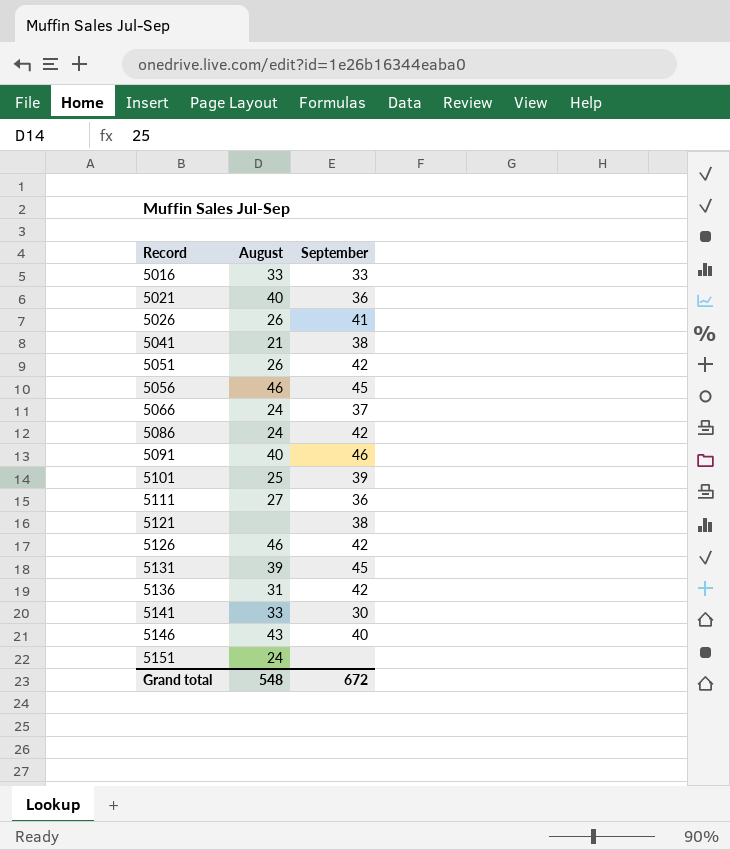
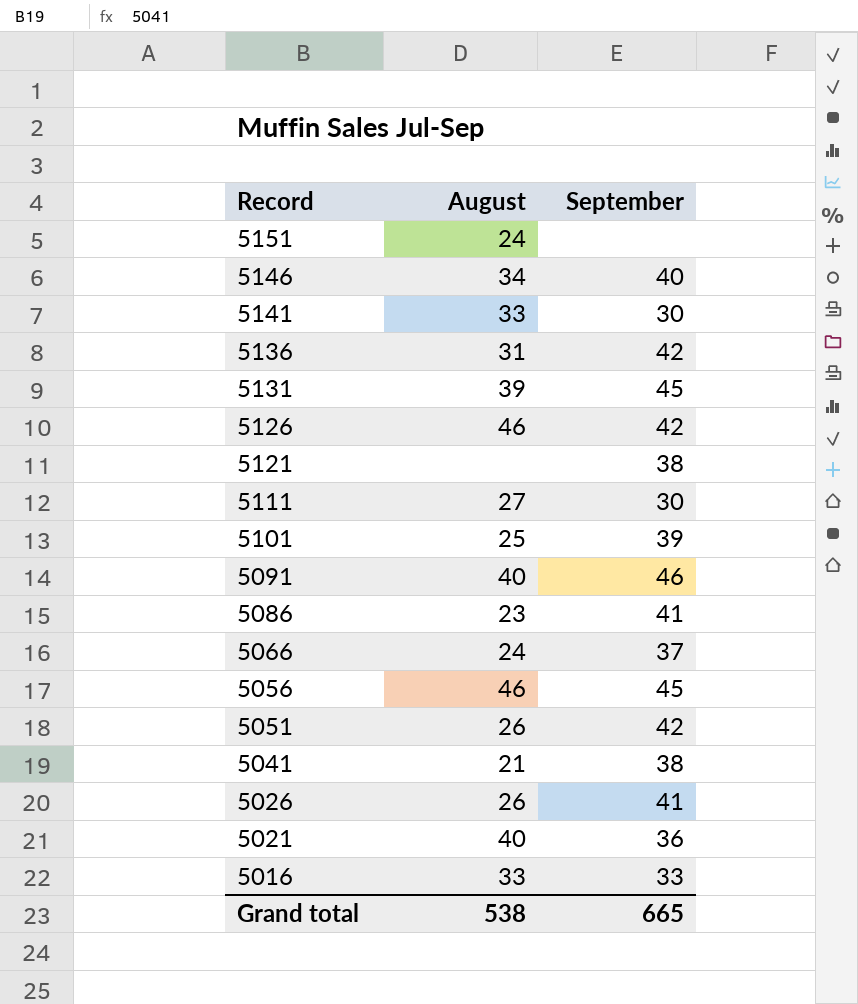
row order: Record ascending -> Record descending
5146 | August: 43 -> 34
5111 | September: 36 -> 30
5086 | August: 24 -> 23
5086 | September: 42 -> 41
Grand total | August: 548 -> 538
Grand total | September: 672 -> 665

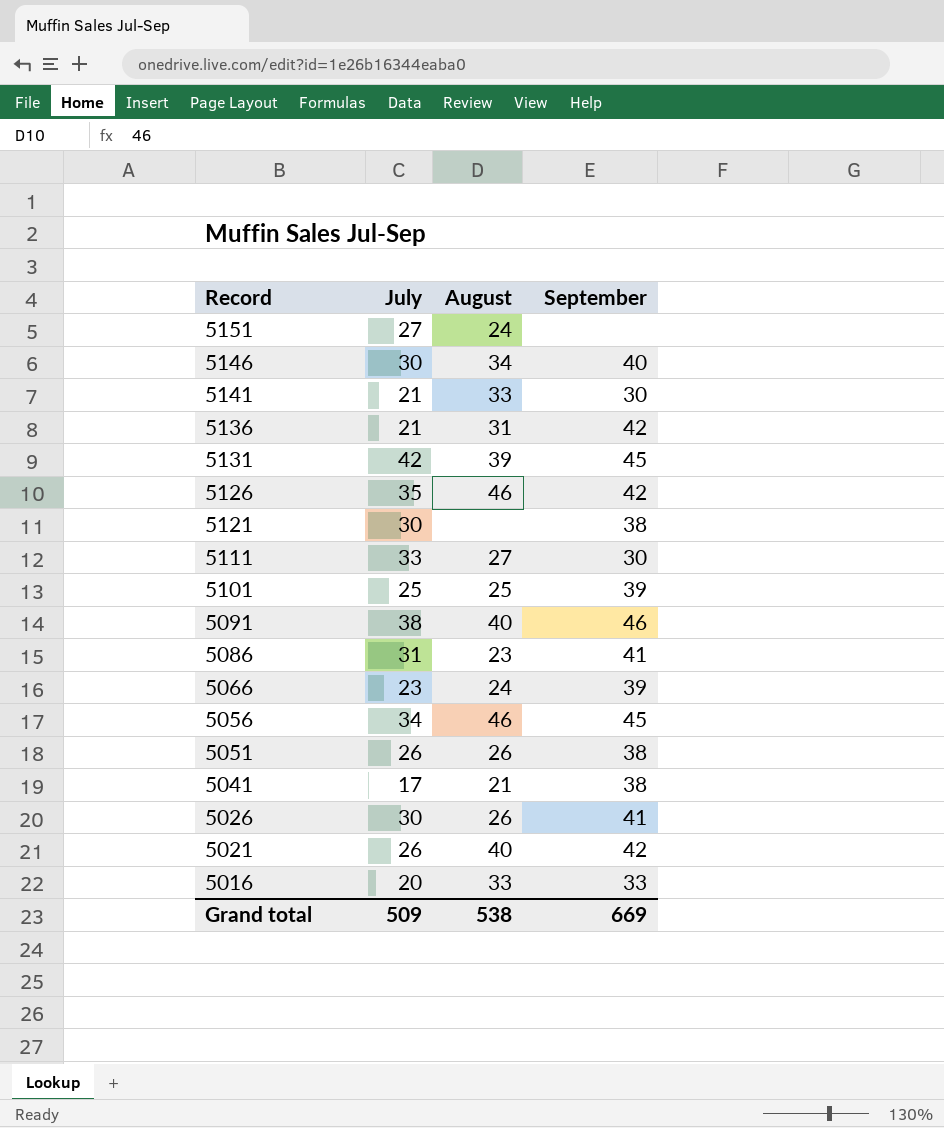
column July | position: none -> 2
5066 | September: 37 -> 39
5051 | September: 42 -> 38
5021 | September: 36 -> 42
Grand total | September: 665 -> 669

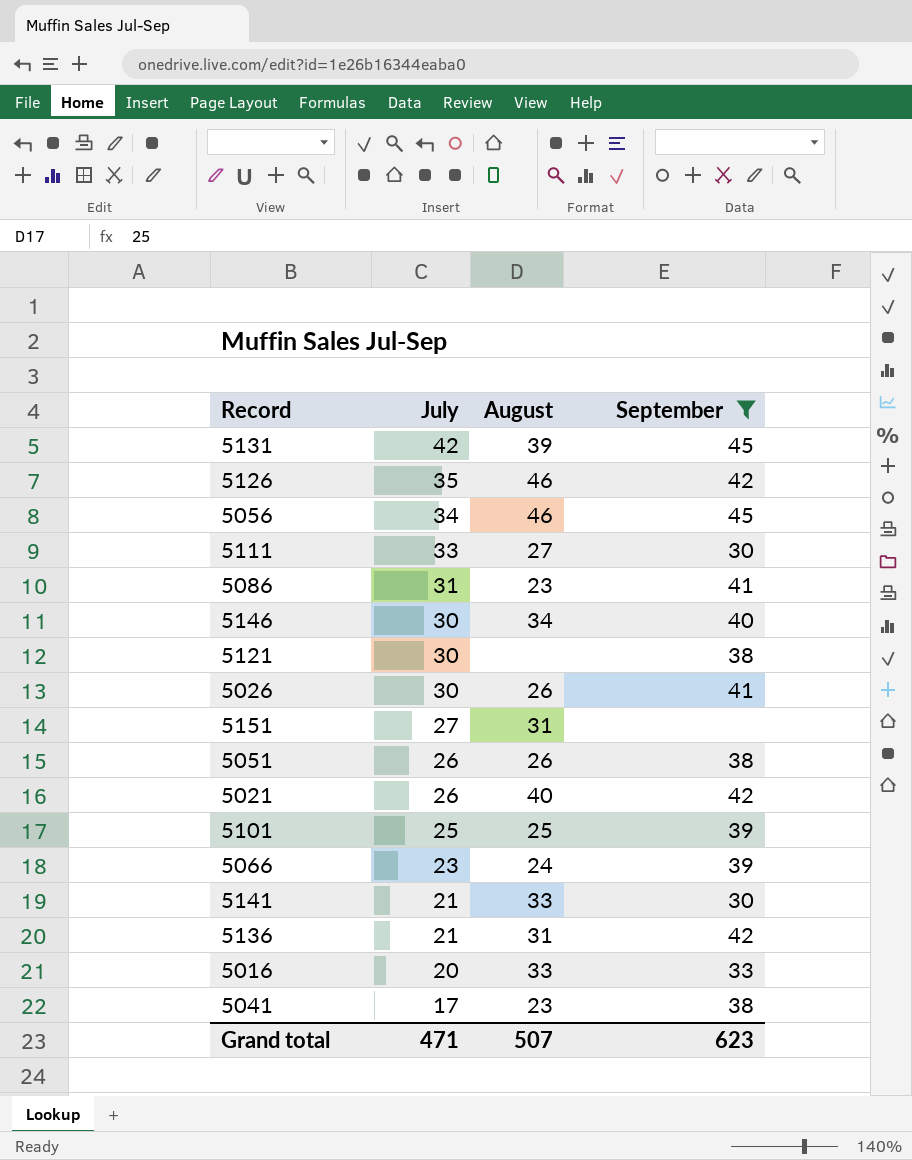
filter: none -> September != 46
row order: Record descending -> July descending
5151 | August: 24 -> 31
5041 | August: 21 -> 23
Grand total | July: 509 -> 471
Grand total | August: 538 -> 507
Grand total | September: 669 -> 623

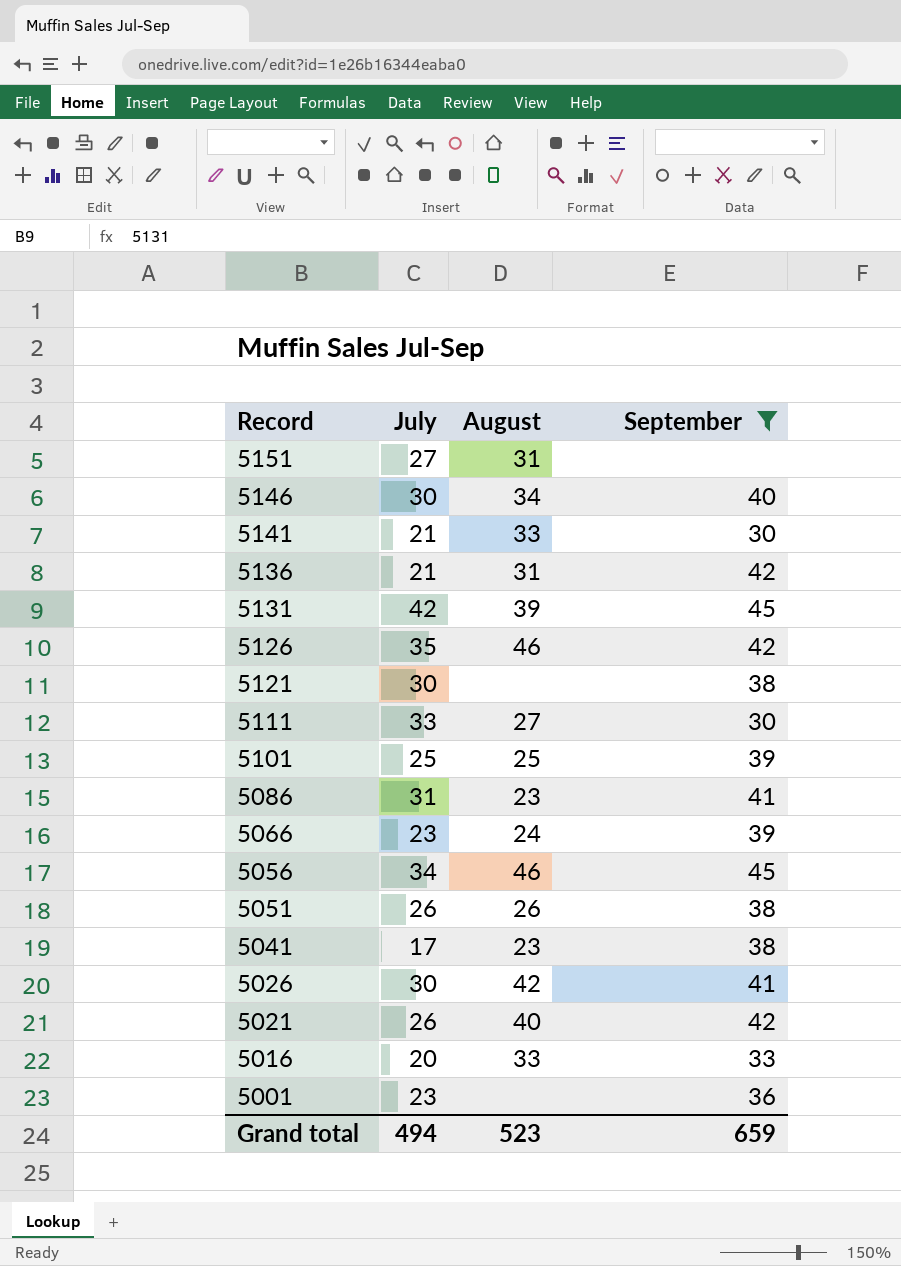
row order: July descending -> Record descending
5026 | August: 26 -> 42
row 5001: none -> 23 | none | 36
Grand total | July: 471 -> 494
Grand total | August: 507 -> 523
Grand total | September: 623 -> 659

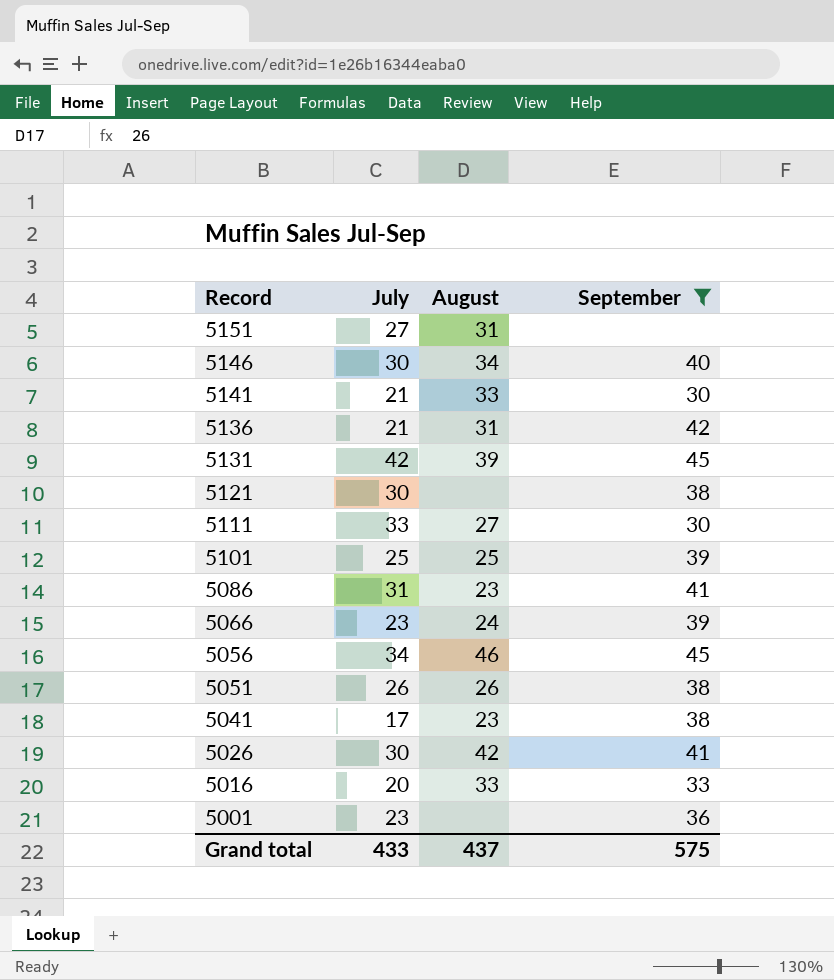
row 5126: 35 | 46 | 42 -> none
row 5021: 26 | 40 | 42 -> none
Grand total | July: 494 -> 433
Grand total | August: 523 -> 437
Grand total | September: 659 -> 575

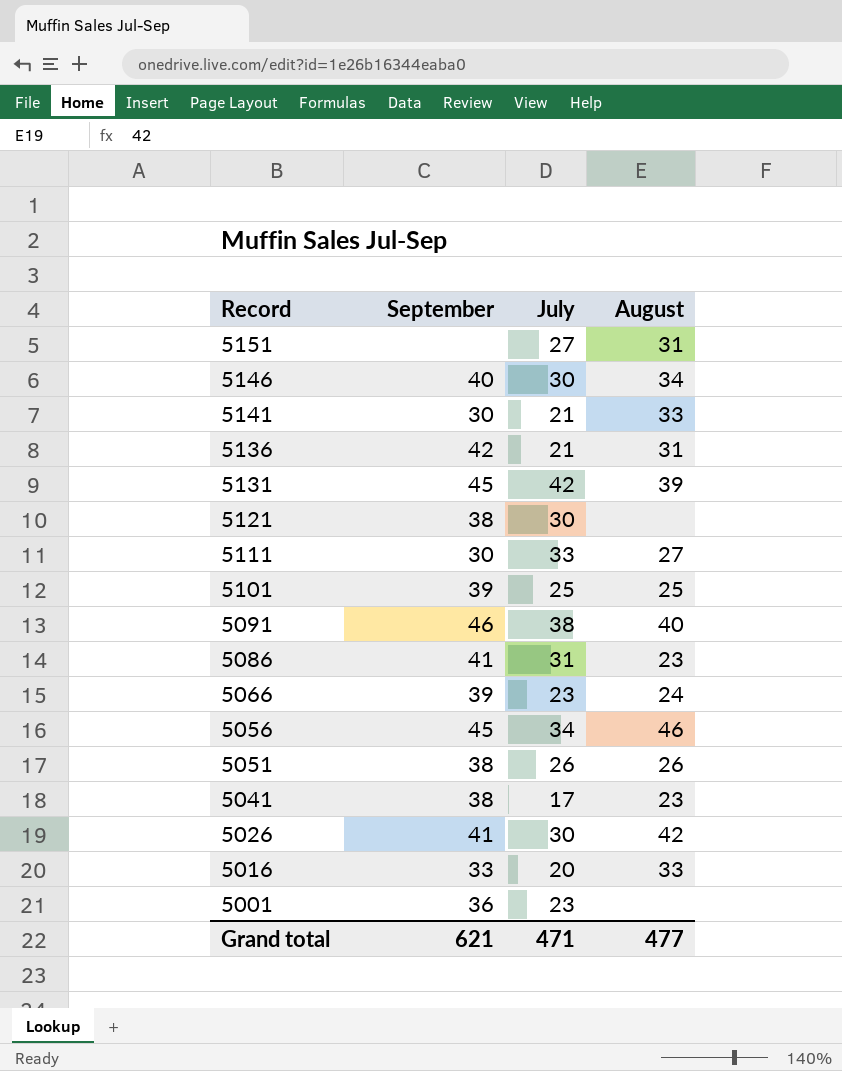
filter: September != 46 -> none
column September | position: 4 -> 2
Grand total | September: 575 -> 621
Grand total | July: 433 -> 471
Grand total | August: 437 -> 477

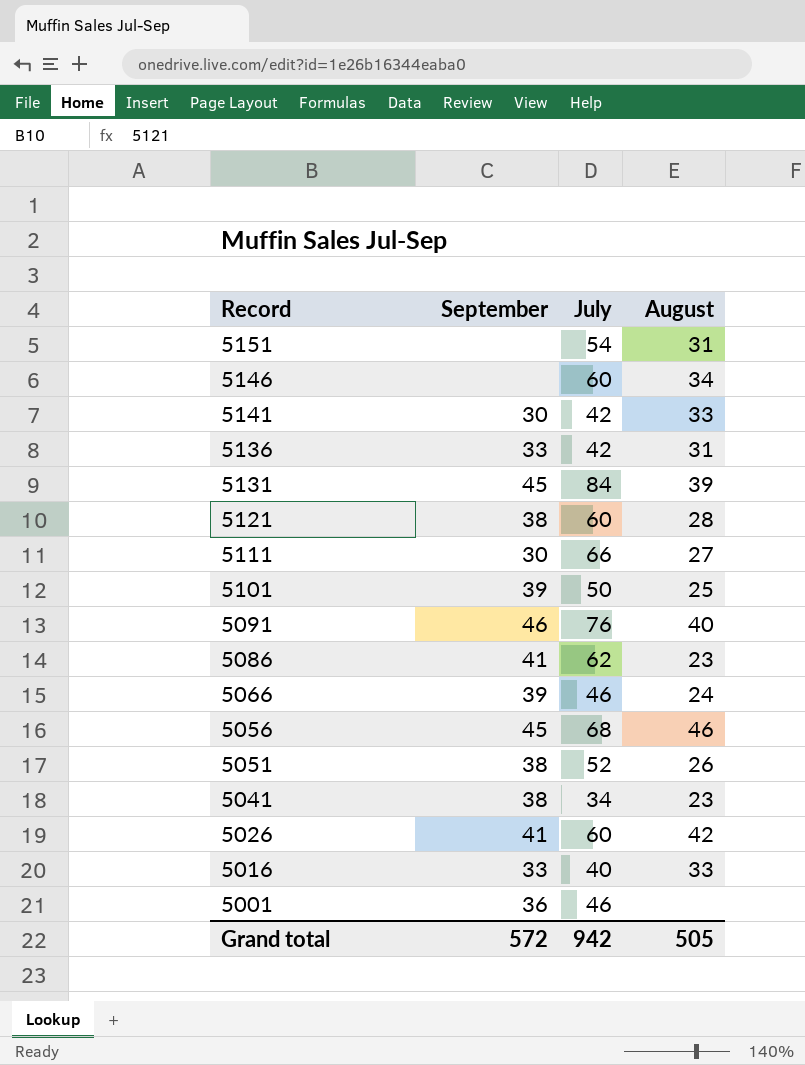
5151 | July: 27 -> 54
5146 | September: 40 -> none
5146 | July: 30 -> 60
5141 | July: 21 -> 42
5136 | September: 42 -> 33
5136 | July: 21 -> 42
5131 | July: 42 -> 84
5121 | July: 30 -> 60
5121 | August: none -> 28
5111 | July: 33 -> 66
5101 | July: 25 -> 50
5091 | July: 38 -> 76
5086 | July: 31 -> 62
5066 | July: 23 -> 46
5056 | July: 34 -> 68
5051 | July: 26 -> 52
5041 | July: 17 -> 34
5026 | July: 30 -> 60
5016 | July: 20 -> 40
5001 | July: 23 -> 46
Grand total | September: 621 -> 572
Grand total | July: 471 -> 942
Grand total | August: 477 -> 505

